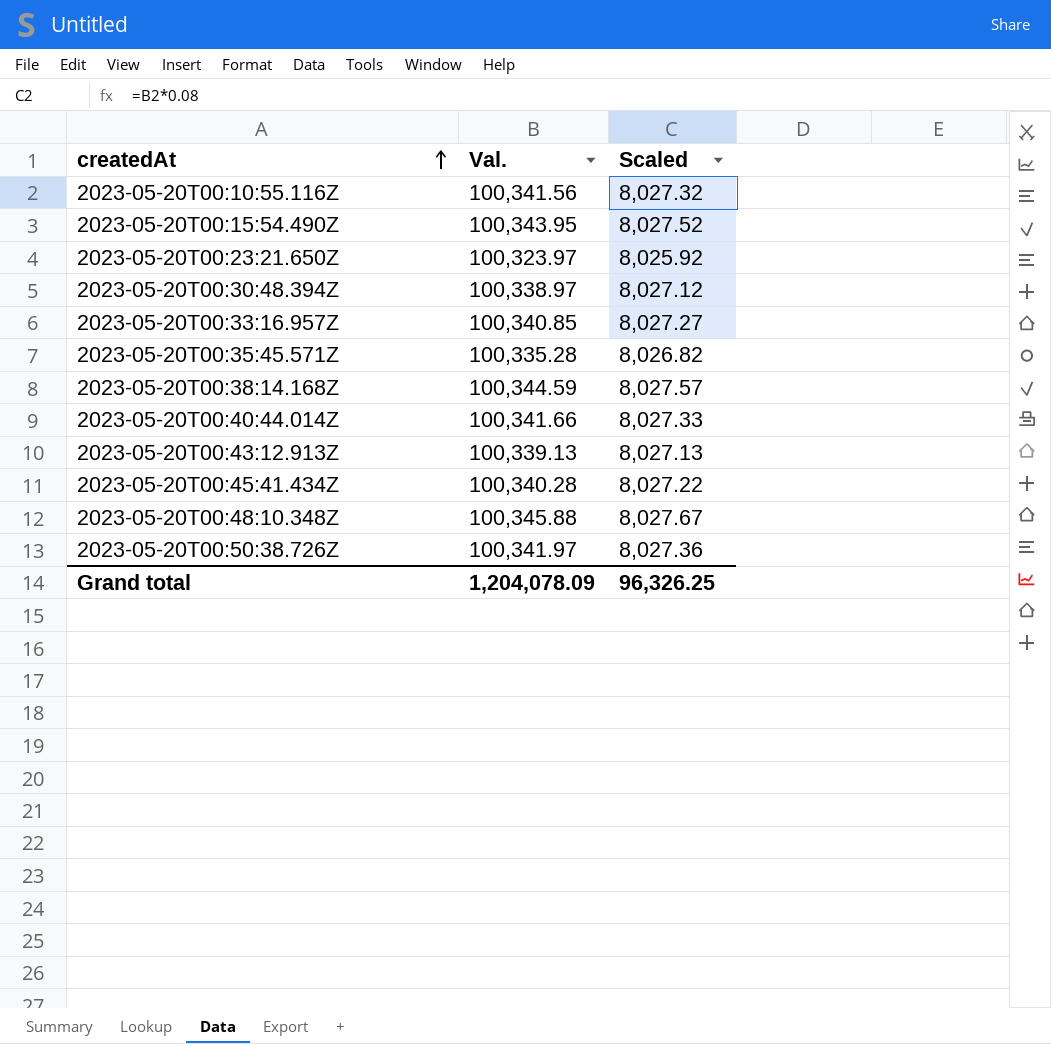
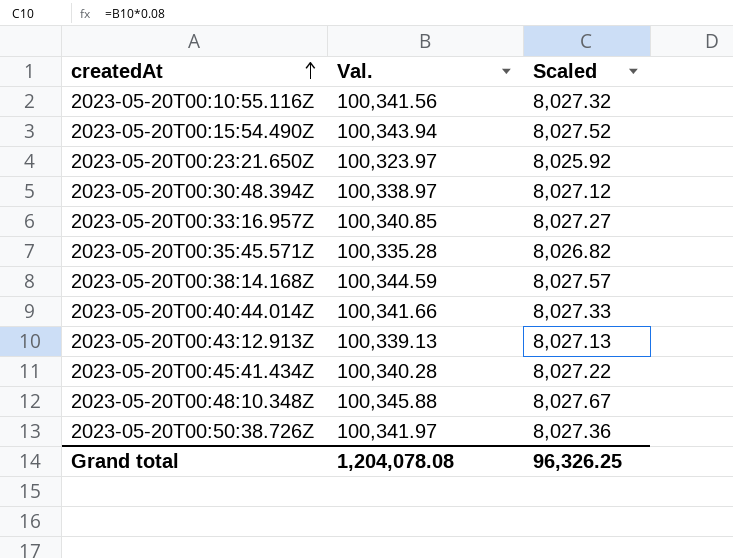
2023-05-20T00:15:54.490Z | Val.: 100,343.95 -> 100,343.94
Grand total | Val.: 1,204,078.09 -> 1,204,078.08

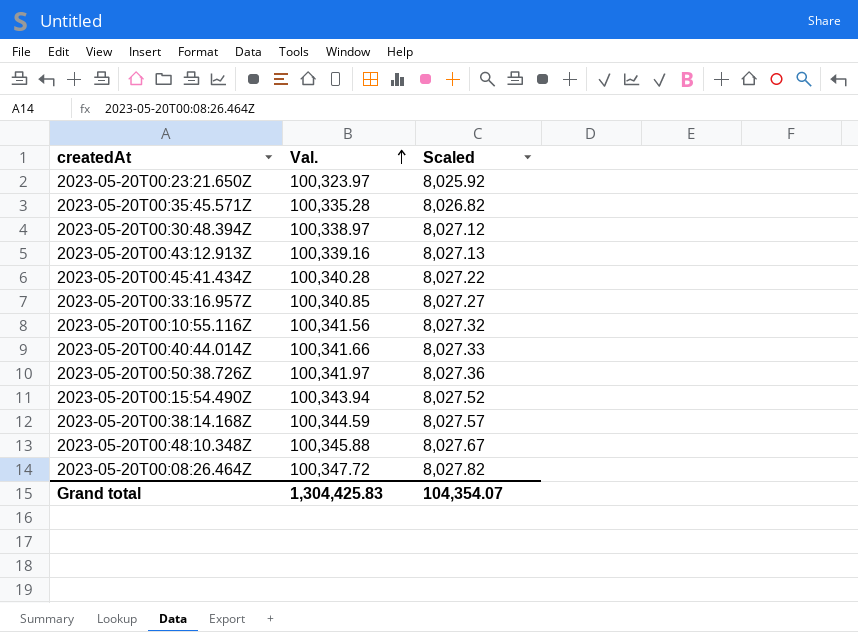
row order: createdAt ascending -> Val. ascending
2023-05-20T00:43:12.913Z | Val.: 100,339.13 -> 100,339.16
row 2023-05-20T00:08:26.464Z: none -> 100,347.72 | 8,027.82
Grand total | Val.: 1,204,078.08 -> 1,304,425.83
Grand total | Scaled: 96,326.25 -> 104,354.07

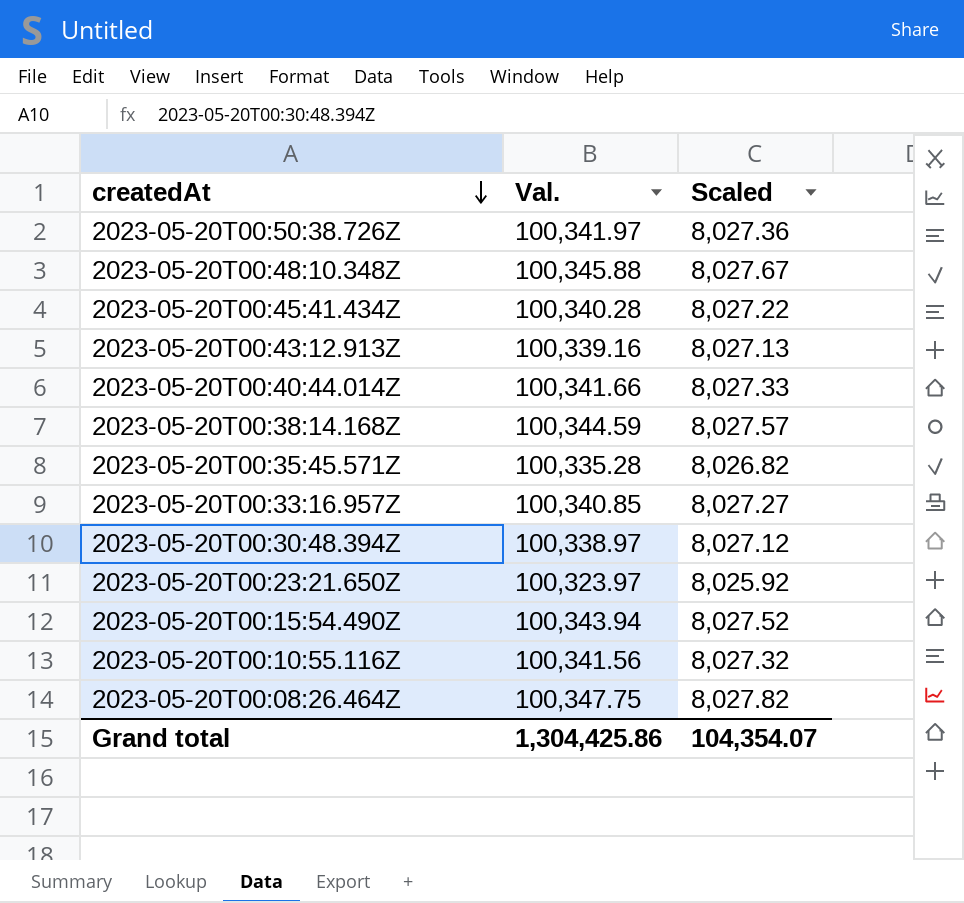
row order: Val. ascending -> createdAt descending
2023-05-20T00:08:26.464Z | Val.: 100,347.72 -> 100,347.75
Grand total | Val.: 1,304,425.83 -> 1,304,425.86

